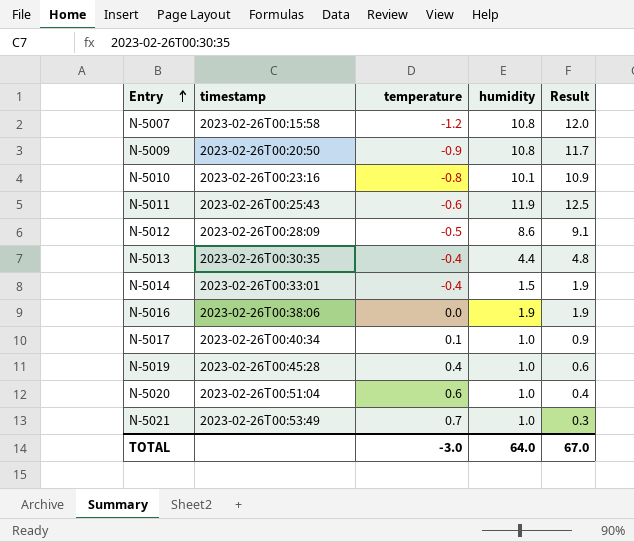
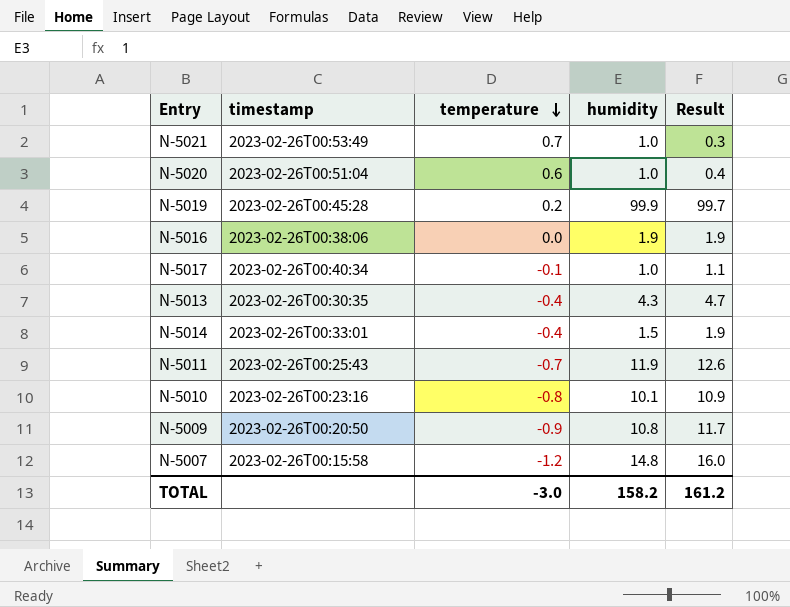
row order: Entry ascending -> temperature descending
row N-5012: 2023-02-26T00:28:09 | -0.5 | 8.6 | 9.1 -> none
N-5019 | temperature: 0.4 -> 0.2
N-5019 | humidity: 1.0 -> 99.9
N-5019 | Result: 0.6 -> 99.7
N-5017 | temperature: 0.1 -> -0.1
N-5017 | Result: 0.9 -> 1.1
N-5013 | humidity: 4.4 -> 4.3
N-5013 | Result: 4.8 -> 4.7
N-5011 | temperature: -0.6 -> -0.7
N-5011 | Result: 12.5 -> 12.6
N-5007 | humidity: 10.8 -> 14.8
N-5007 | Result: 12.0 -> 16.0
TOTAL | humidity: 64.0 -> 158.2
TOTAL | Result: 67.0 -> 161.2

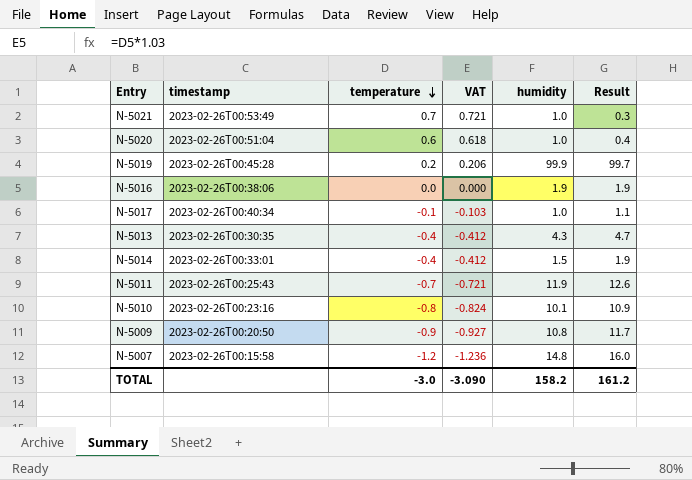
column VAT | formula: none -> [temperature] * 1.03

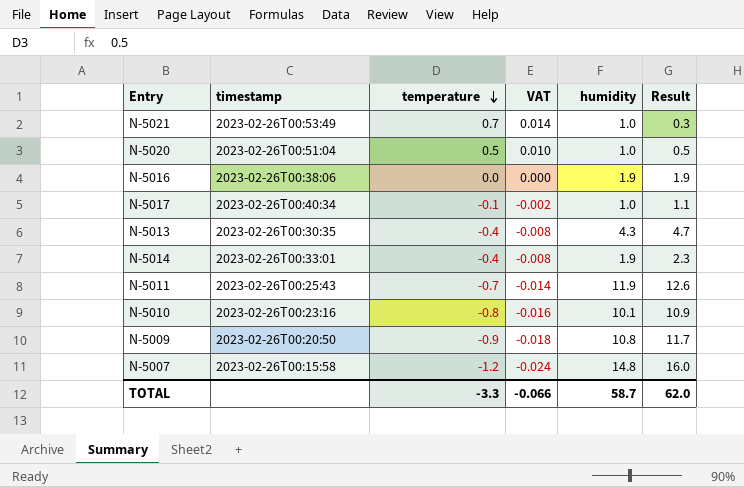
column VAT | formula: [temperature] * 1.03 -> [temperature] * 0.02
row N-5019: 2023-02-26T00:45:28 | 0.2 | 0.206 | 99.9 | 99.7 -> none
N-5020 | temperature: 0.6 -> 0.5
N-5020 | Result: 0.4 -> 0.5
N-5014 | humidity: 1.5 -> 1.9
N-5014 | Result: 1.9 -> 2.3
TOTAL | temperature: -3.0 -> -3.3
TOTAL | VAT: -3.090 -> -0.066
TOTAL | humidity: 158.2 -> 58.7
TOTAL | Result: 161.2 -> 62.0

